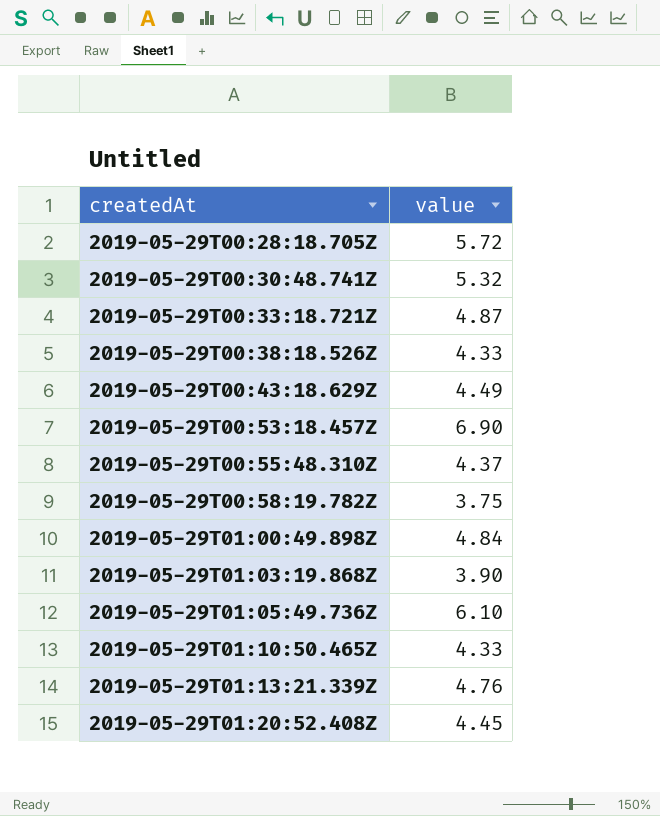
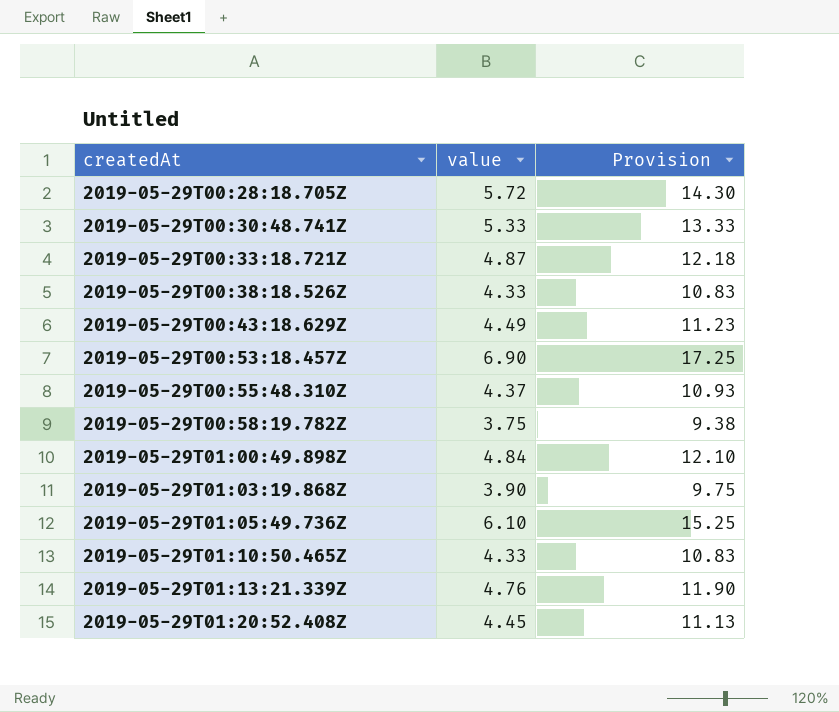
column Provision | formula: none -> [value] * 2.5
2019-05-29T00:30:48.741Z | value: 5.32 -> 5.33

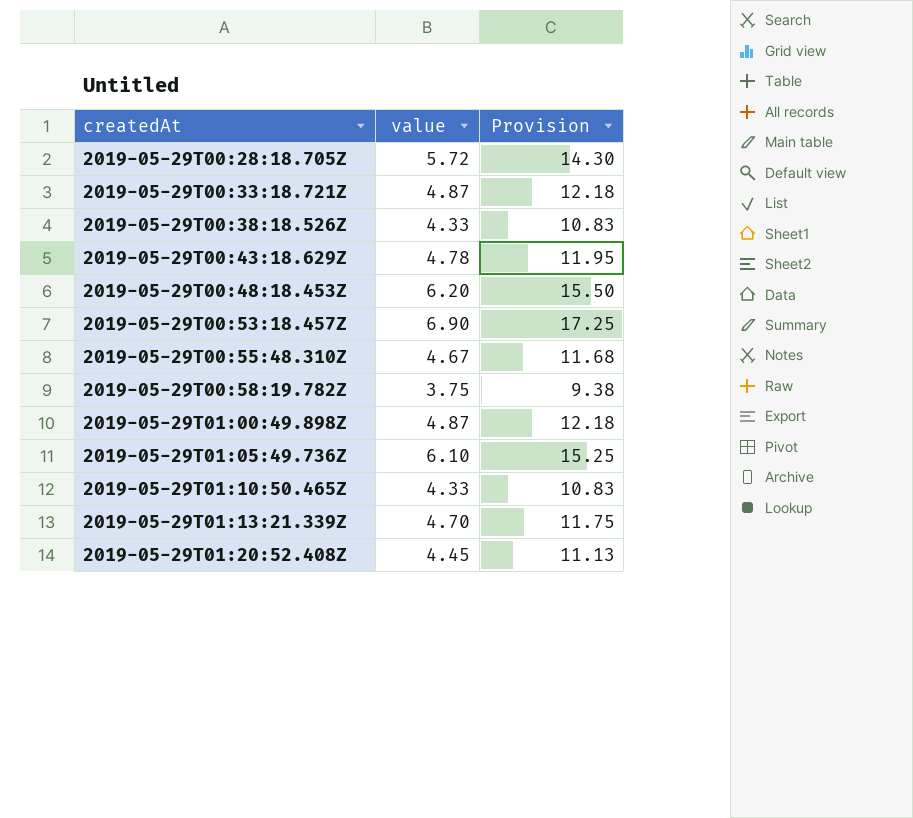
row 2019-05-29T00:30:48.741Z: 5.33 | 13.33 -> none
row 2019-05-29T01:03:19.868Z: 3.90 | 9.75 -> none
2019-05-29T00:43:18.629Z | value: 4.49 -> 4.78
2019-05-29T00:43:18.629Z | Provision: 11.23 -> 11.95
row 2019-05-29T00:48:18.453Z: none -> 6.20 | 15.50
2019-05-29T00:55:48.310Z | value: 4.37 -> 4.67
2019-05-29T00:55:48.310Z | Provision: 10.93 -> 11.68
2019-05-29T01:00:49.898Z | value: 4.84 -> 4.87
2019-05-29T01:00:49.898Z | Provision: 12.10 -> 12.18
2019-05-29T01:13:21.339Z | value: 4.76 -> 4.70
2019-05-29T01:13:21.339Z | Provision: 11.90 -> 11.75

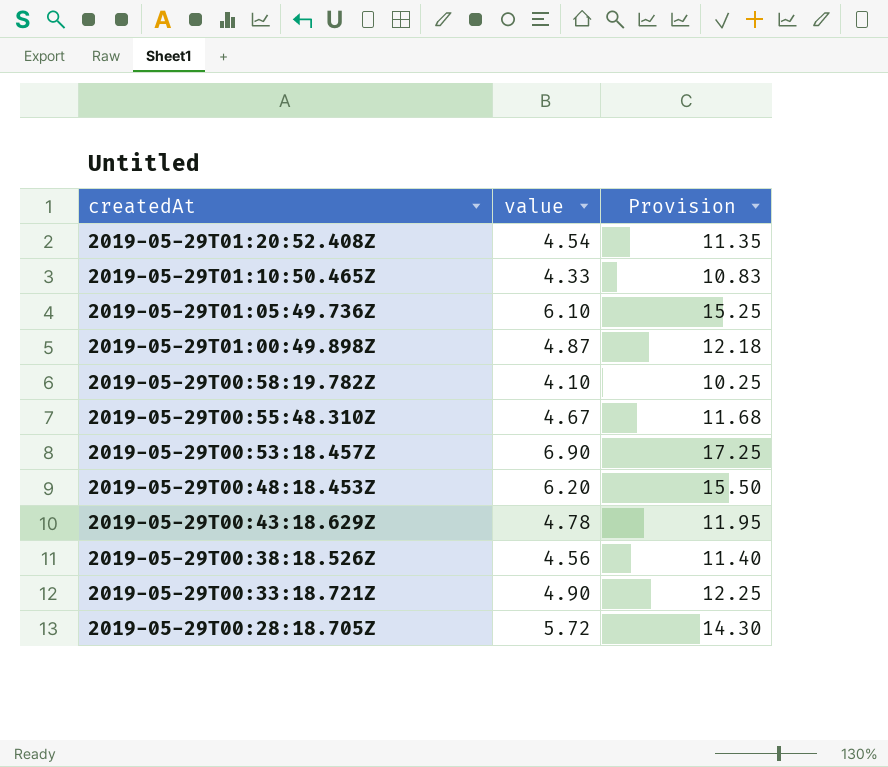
row order: createdAt ascending -> createdAt descending
row 2019-05-29T01:13:21.339Z: 4.70 | 11.75 -> none
2019-05-29T01:20:52.408Z | value: 4.45 -> 4.54
2019-05-29T01:20:52.408Z | Provision: 11.13 -> 11.35
2019-05-29T00:58:19.782Z | value: 3.75 -> 4.10
2019-05-29T00:58:19.782Z | Provision: 9.38 -> 10.25
2019-05-29T00:38:18.526Z | value: 4.33 -> 4.56
2019-05-29T00:38:18.526Z | Provision: 10.83 -> 11.40
2019-05-29T00:33:18.721Z | value: 4.87 -> 4.90
2019-05-29T00:33:18.721Z | Provision: 12.18 -> 12.25

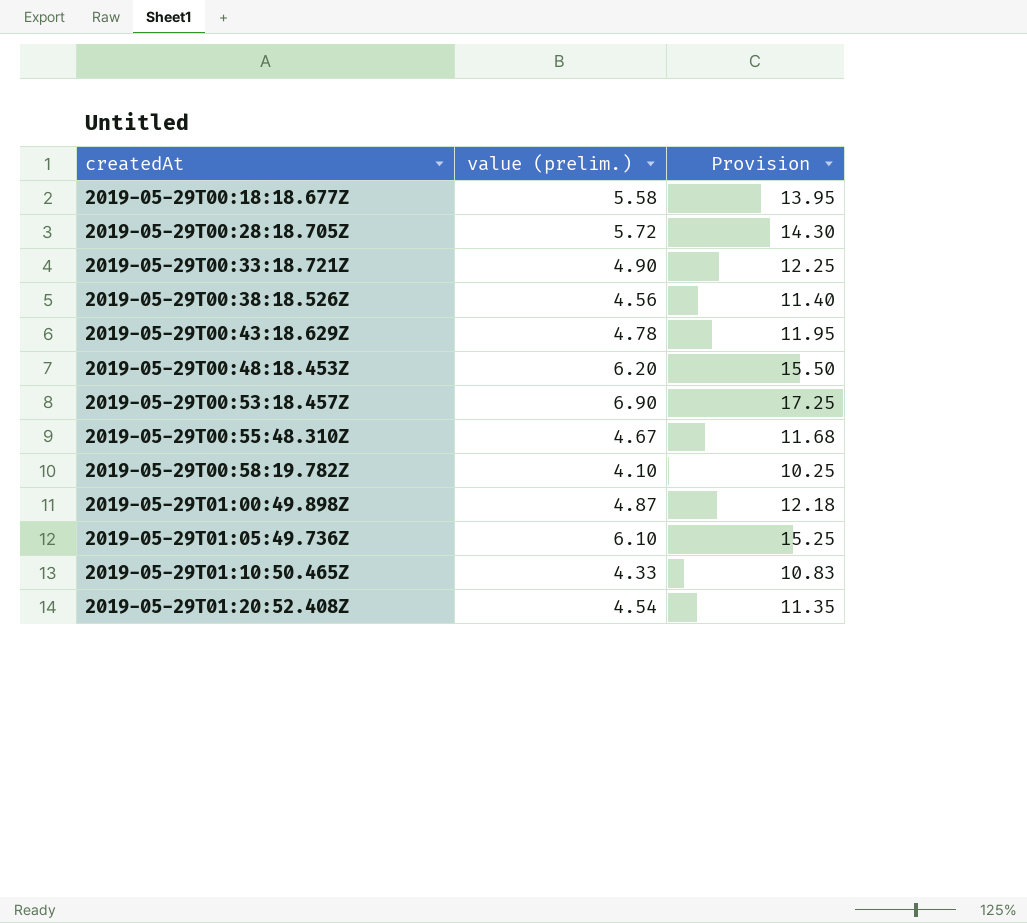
row order: createdAt descending -> createdAt ascending
column name: value -> value (prelim.)
row 2019-05-29T00:18:18.677Z: none -> 5.58 | 13.95

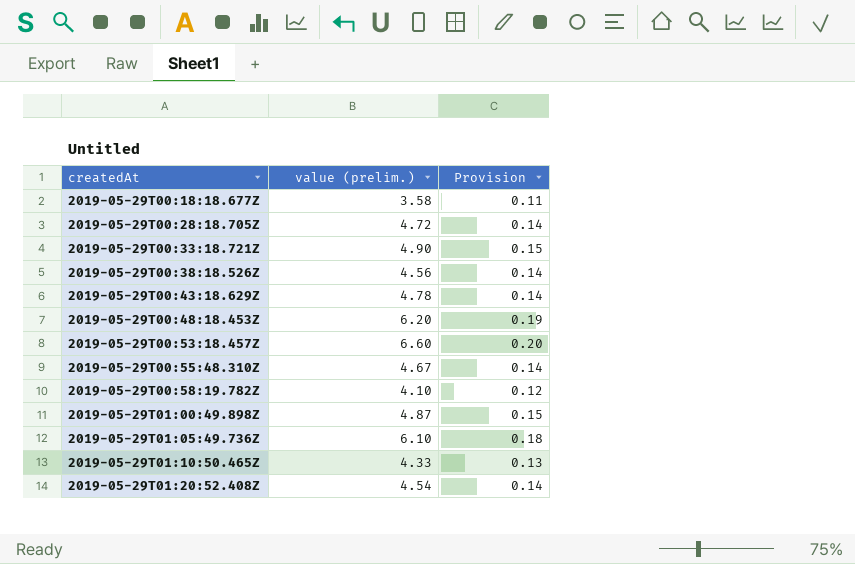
column Provision | formula: [value (prelim.)] * 2.5 -> [value (prelim.)] * 0.03
2019-05-29T00:18:18.677Z | value (prelim.): 5.58 -> 3.58
2019-05-29T00:28:18.705Z | value (prelim.): 5.72 -> 4.72
2019-05-29T00:53:18.457Z | value (prelim.): 6.90 -> 6.60

